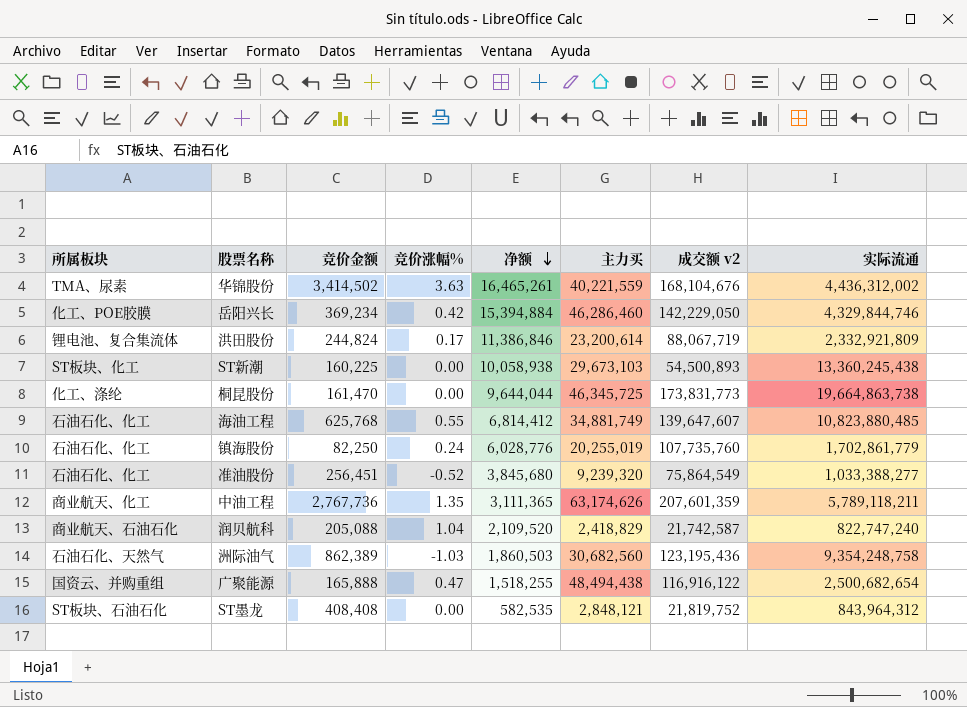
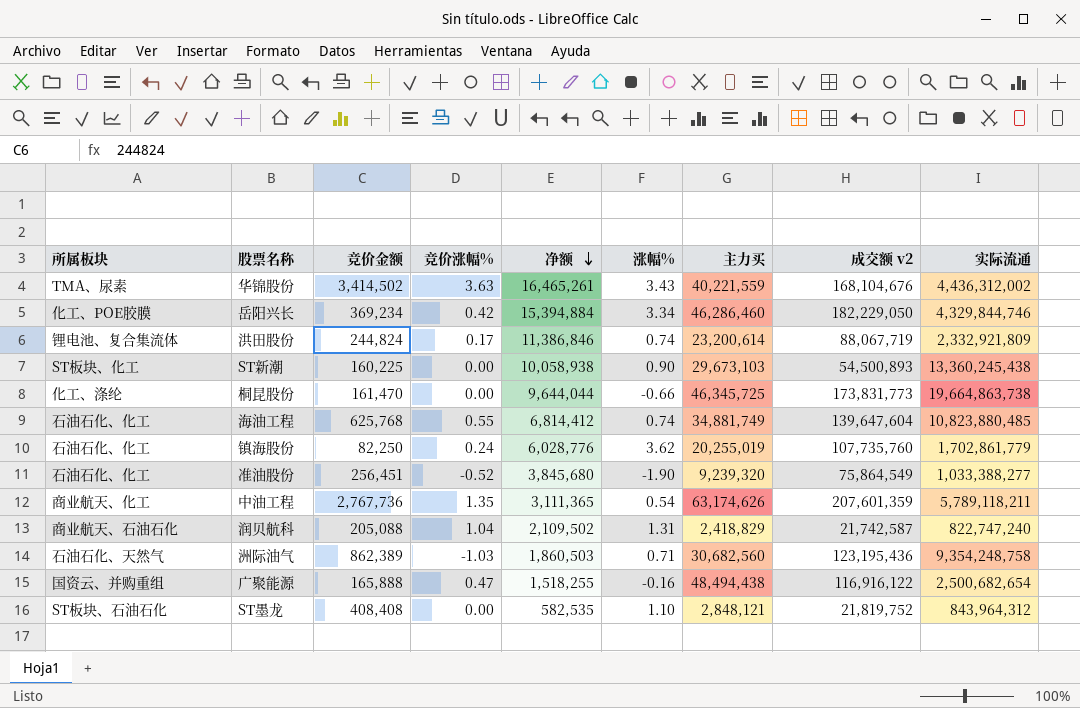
column 涨幅% | position: none -> 6
岳阳兴长 | 成交额 v2: 142,229,050 -> 182,229,050
海油工程 | 成交额 v2: 139,647,607 -> 139,647,604
润贝航科 | 净额: 2,109,520 -> 2,109,502

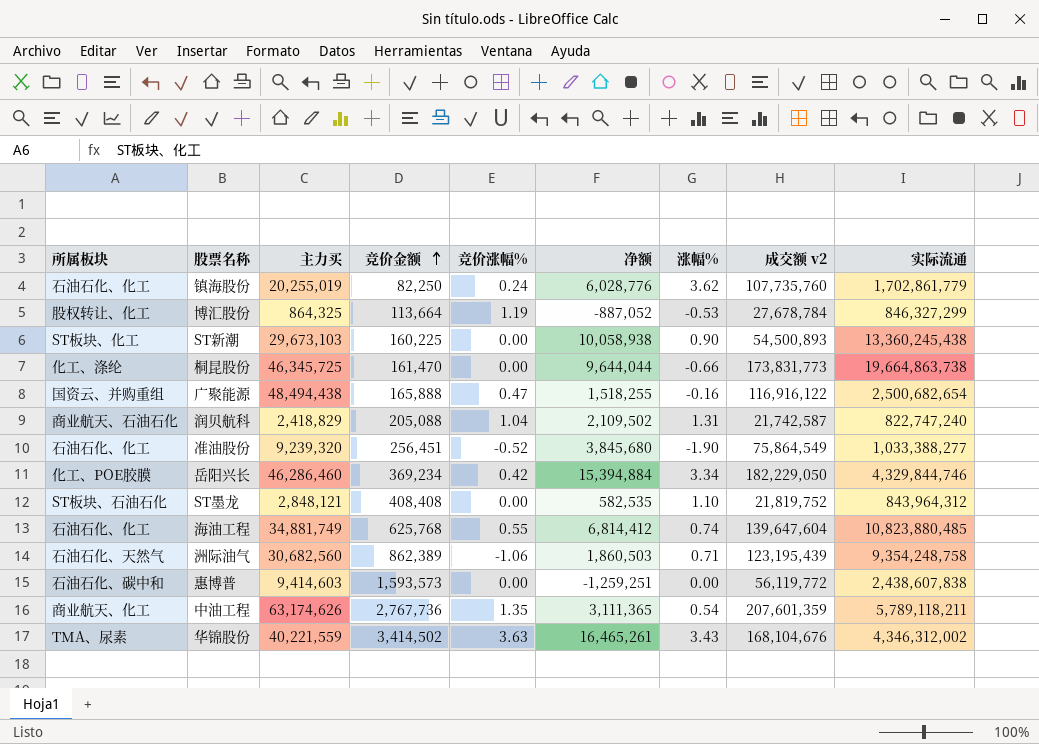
row order: 净额 descending -> 竞价金额 ascending
column 主力买 | position: 7 -> 3
row 洪田股份: 锂电池、复合集流体 | 244,824 | 0.17 | 11,386,846 | 0.74 | 23,200,614 | 88,067,719 | 2,332,921,809 -> none
row 博汇股份: none -> 股权转让、化工 | 864,325 | 113,664 | 1.19 | -887,052 | -0.53 | 27,678,784 | 846,327,299
洲际油气 | 竞价涨幅%: -1.03 -> -1.06
洲际油气 | 成交额 v2: 123,195,436 -> 123,195,439
row 惠博普: none -> 石油石化、碳中和 | 9,414,603 | 1,593,573 | 0.00 | -1,259,251 | 0.00 | 56,119,772 | 2,438,607,838
华锦股份 | 实际流通: 4,436,312,002 -> 4,346,312,002

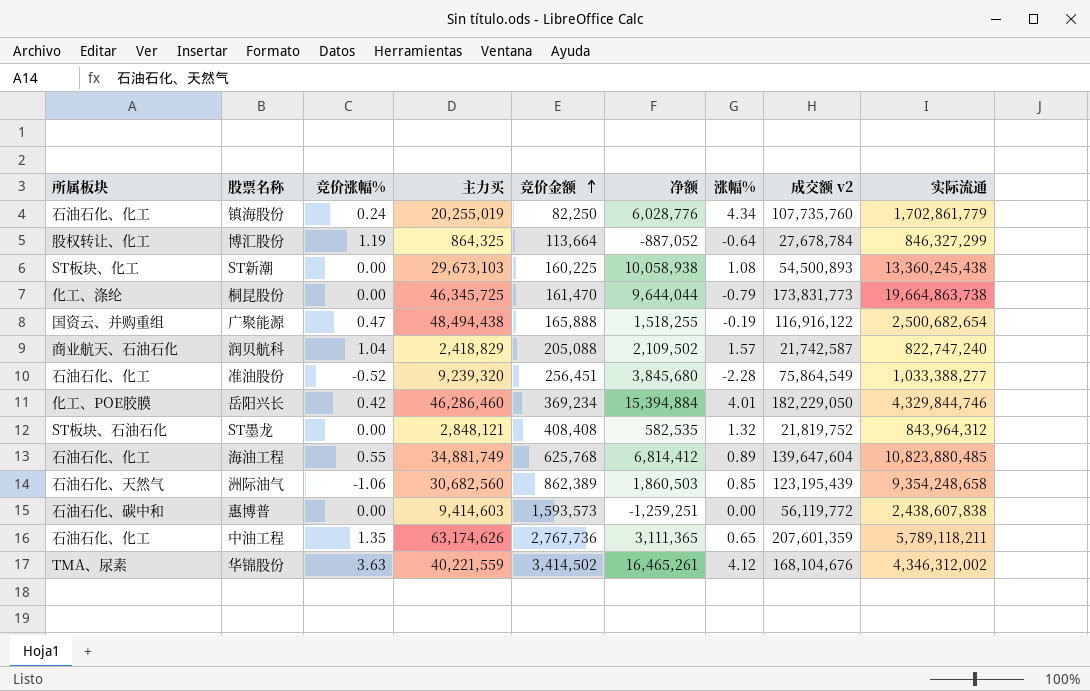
column 竞价涨幅% | position: 5 -> 3
镇海股份 | 涨幅%: 3.62 -> 4.34
博汇股份 | 涨幅%: -0.53 -> -0.64
ST新潮 | 涨幅%: 0.90 -> 1.08
桐昆股份 | 涨幅%: -0.66 -> -0.79
广聚能源 | 涨幅%: -0.16 -> -0.19
润贝航科 | 涨幅%: 1.31 -> 1.57
准油股份 | 涨幅%: -1.90 -> -2.28
岳阳兴长 | 涨幅%: 3.34 -> 4.01
ST墨龙 | 涨幅%: 1.10 -> 1.32
海油工程 | 涨幅%: 0.74 -> 0.89
洲际油气 | 涨幅%: 0.71 -> 0.85
洲际油气 | 实际流通: 9,354,248,758 -> 9,354,248,658
中油工程 | 所属板块: 商业航天、化工 -> 石油石化、化工
中油工程 | 涨幅%: 0.54 -> 0.65
华锦股份 | 涨幅%: 3.43 -> 4.12

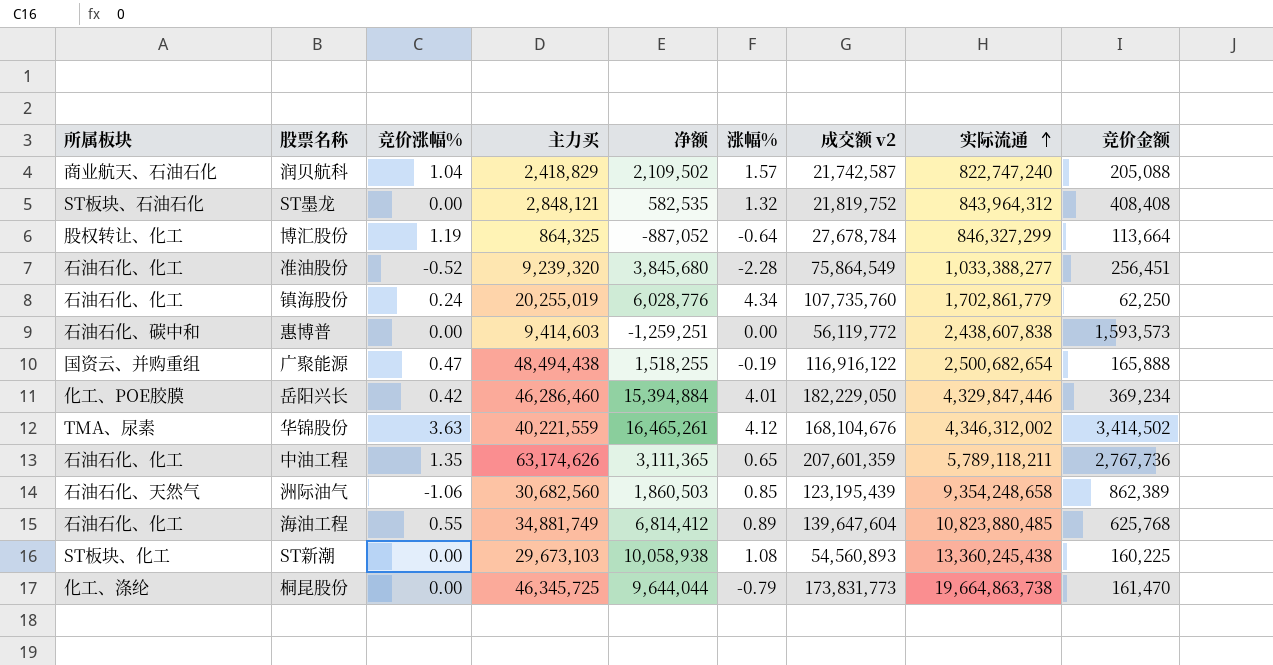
row order: 竞价金额 ascending -> 实际流通 ascending
column 竞价金额 | position: 5 -> 9
镇海股份 | 竞价金额: 82,250 -> 62,250
岳阳兴长 | 实际流通: 4,329,844,746 -> 4,329,847,446
ST新潮 | 成交额 v2: 54,500,893 -> 54,560,893

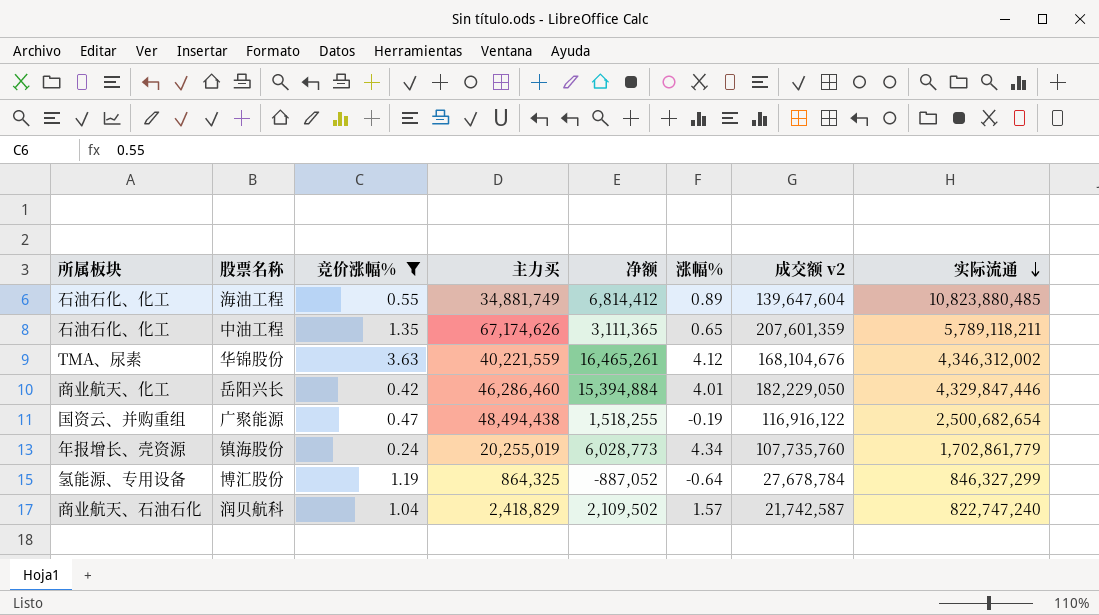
filter: none -> 竞价涨幅% >= 0.24
row order: 实际流通 ascending -> 实际流通 descending
column 竞价金额 | position: 9 -> none
中油工程 | 主力买: 63,174,626 -> 67,174,626
岳阳兴长 | 所属板块: 化工、POE胶膜 -> 商业航天、化工
镇海股份 | 所属板块: 石油石化、化工 -> 年报增长、壳资源
镇海股份 | 净额: 6,028,776 -> 6,028,773
博汇股份 | 所属板块: 股权转让、化工 -> 氢能源、专用设备

